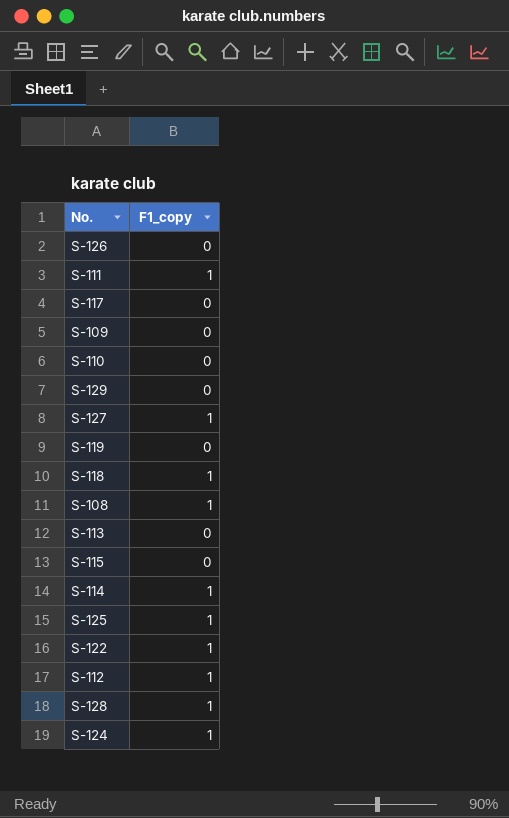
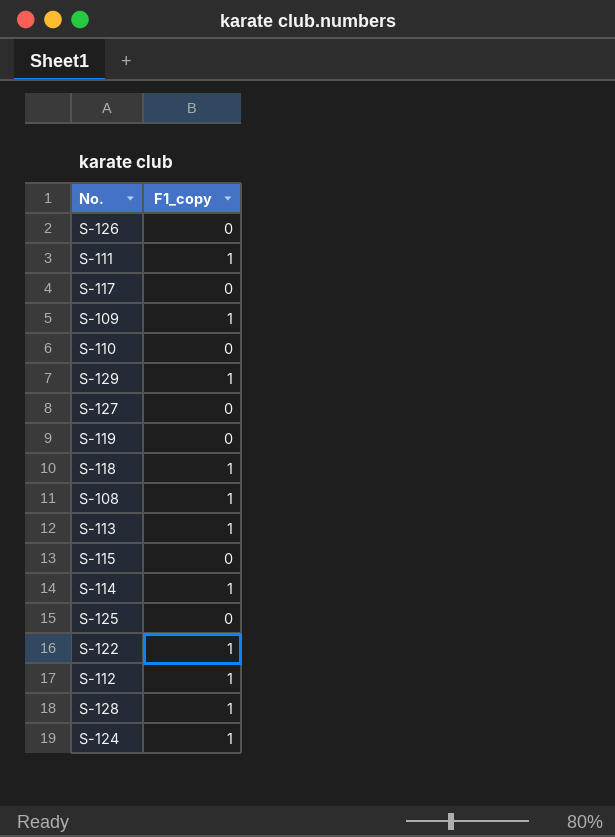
S-109 | F1_copy: 0 -> 1
S-129 | F1_copy: 0 -> 1
S-127 | F1_copy: 1 -> 0
S-113 | F1_copy: 0 -> 1
S-125 | F1_copy: 1 -> 0

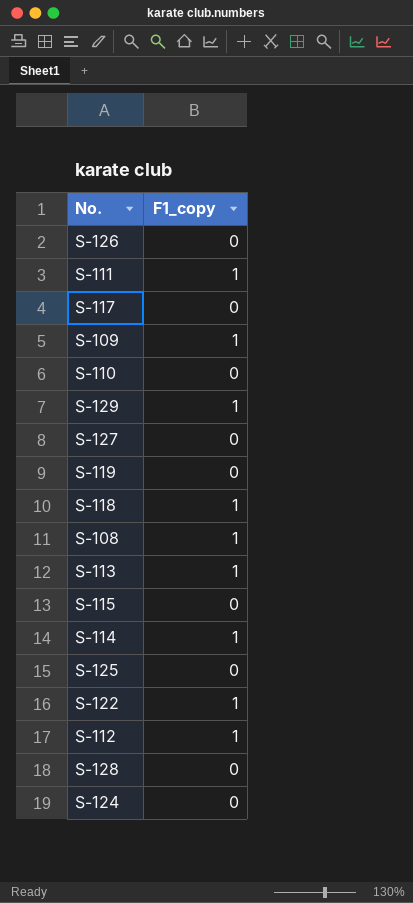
S-128 | F1_copy: 1 -> 0
S-124 | F1_copy: 1 -> 0

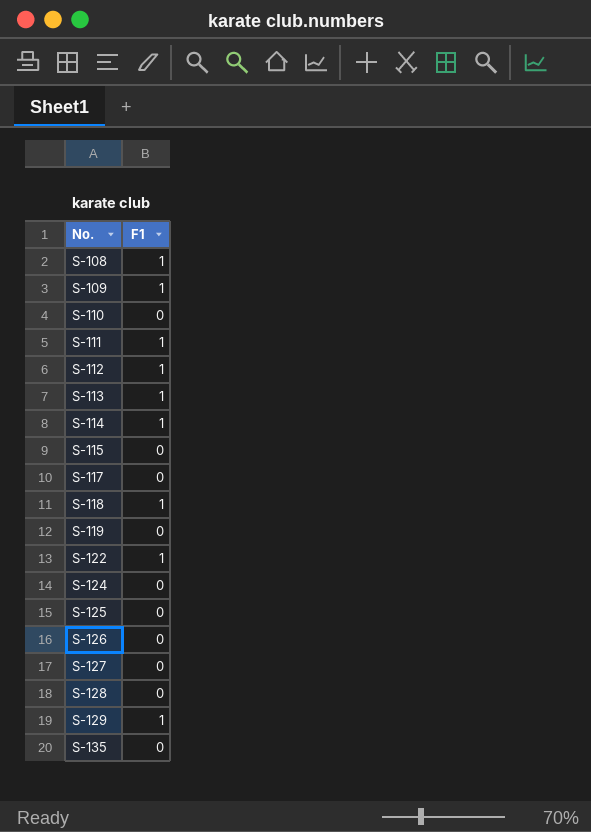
row order: none -> No. ascending
column name: F1_copy -> F1
row S-135: none -> 0

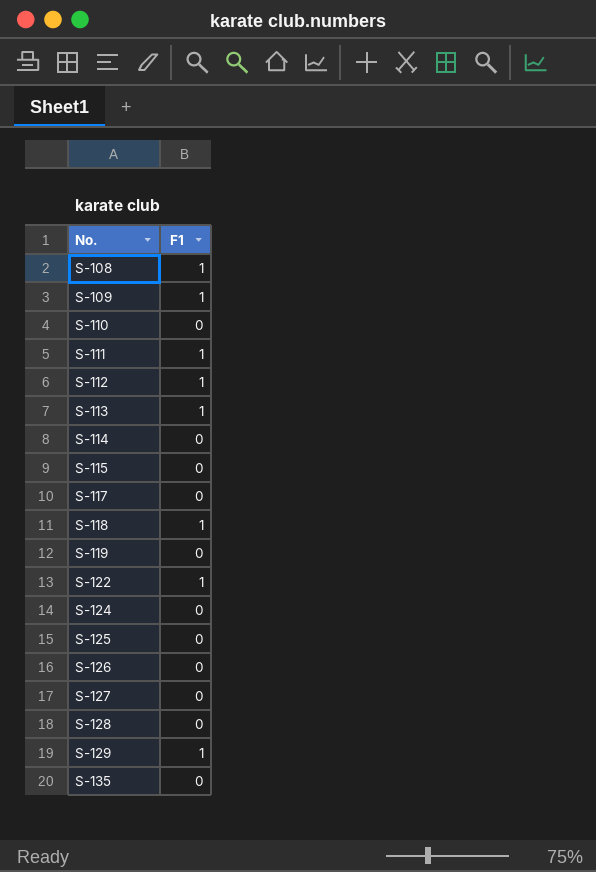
S-114 | F1: 1 -> 0

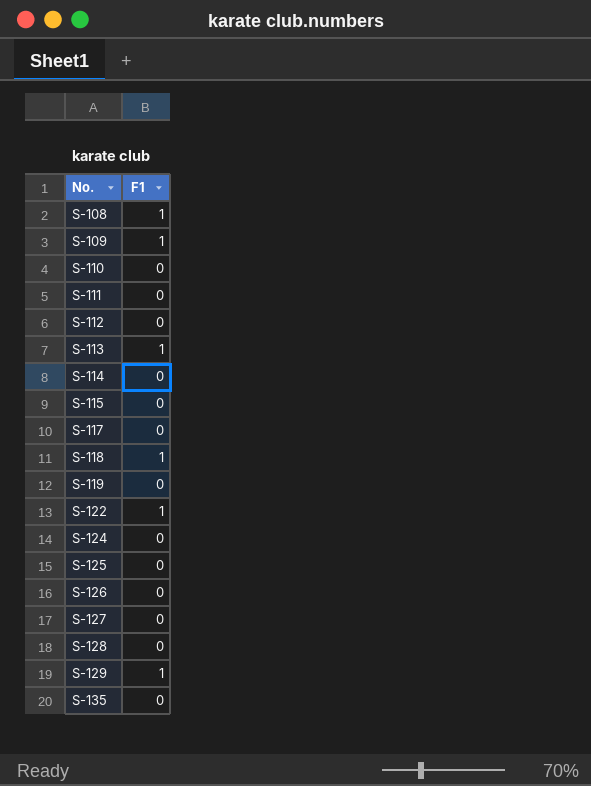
S-111 | F1: 1 -> 0
S-112 | F1: 1 -> 0

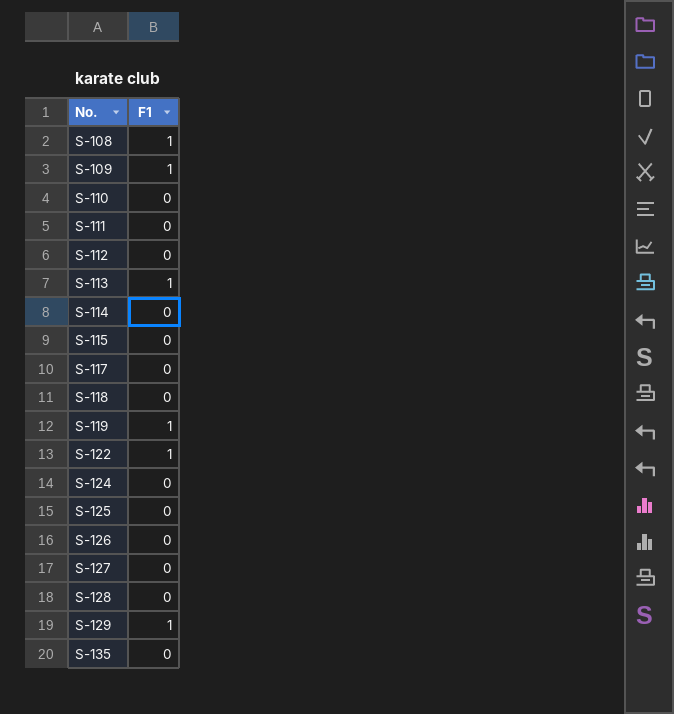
S-118 | F1: 1 -> 0
S-119 | F1: 0 -> 1

